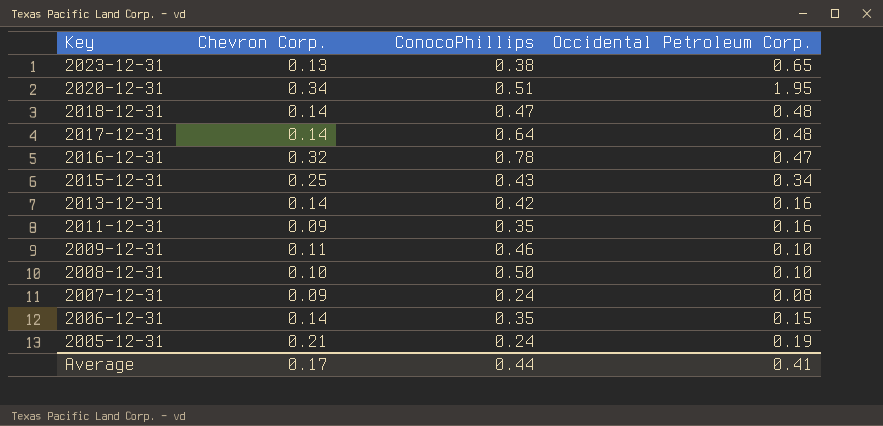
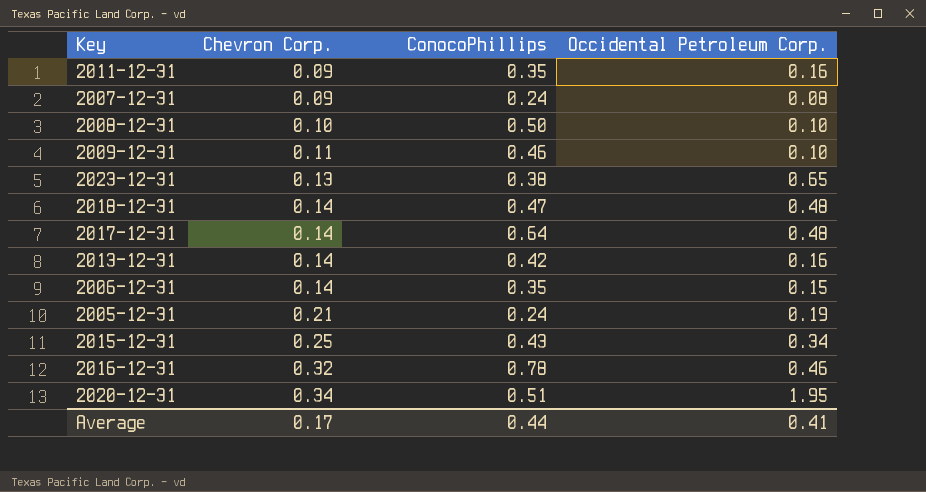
row order: Key descending -> Chevron Corp. ascending
2016-12-31 | Occidental Petroleum Corp.: 0.47 -> 0.46

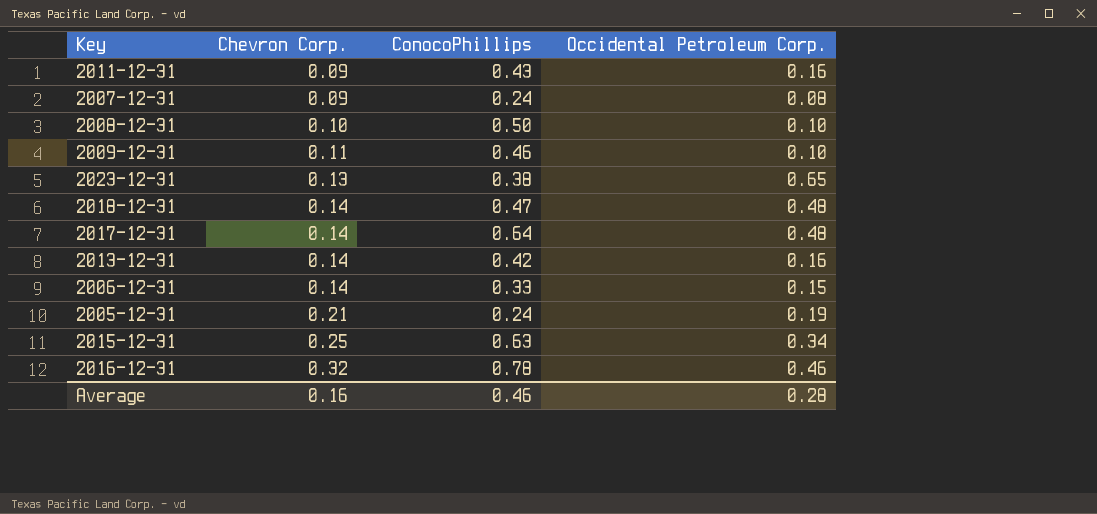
row 2020-12-31: 0.34 | 0.51 | 1.95 -> none
2011-12-31 | ConocoPhillips: 0.35 -> 0.43
2006-12-31 | ConocoPhillips: 0.35 -> 0.33
2015-12-31 | ConocoPhillips: 0.43 -> 0.63
Average | Chevron Corp.: 0.17 -> 0.16
Average | ConocoPhillips: 0.44 -> 0.46
Average | Occidental Petroleum Corp.: 0.41 -> 0.28

